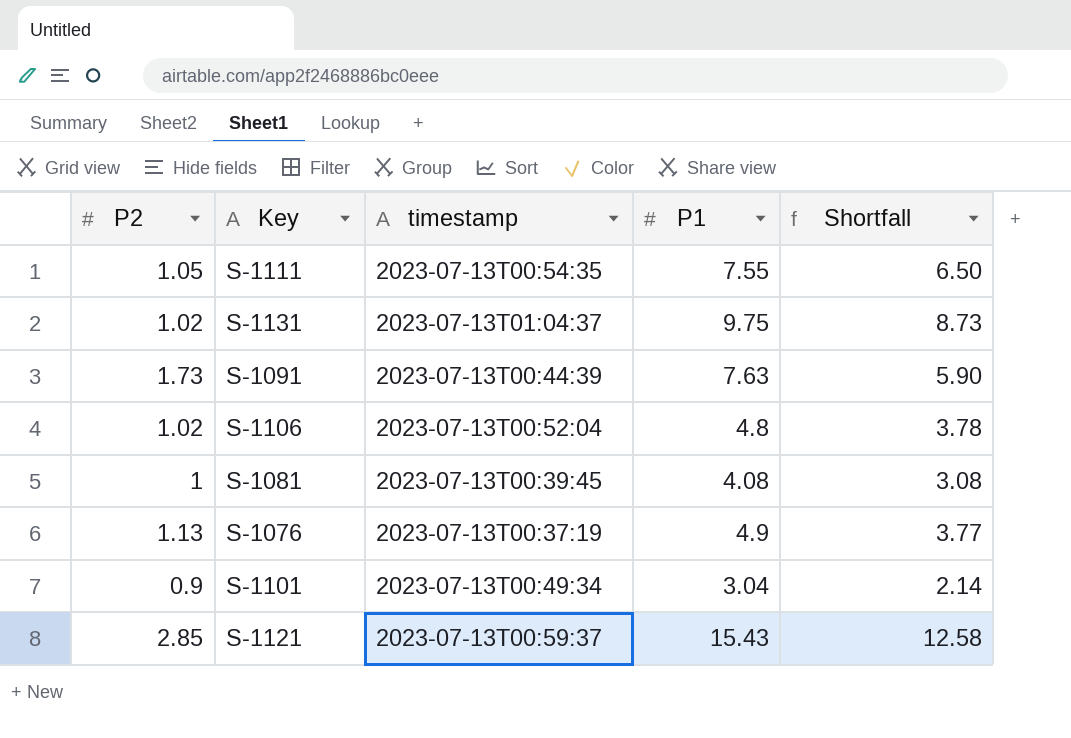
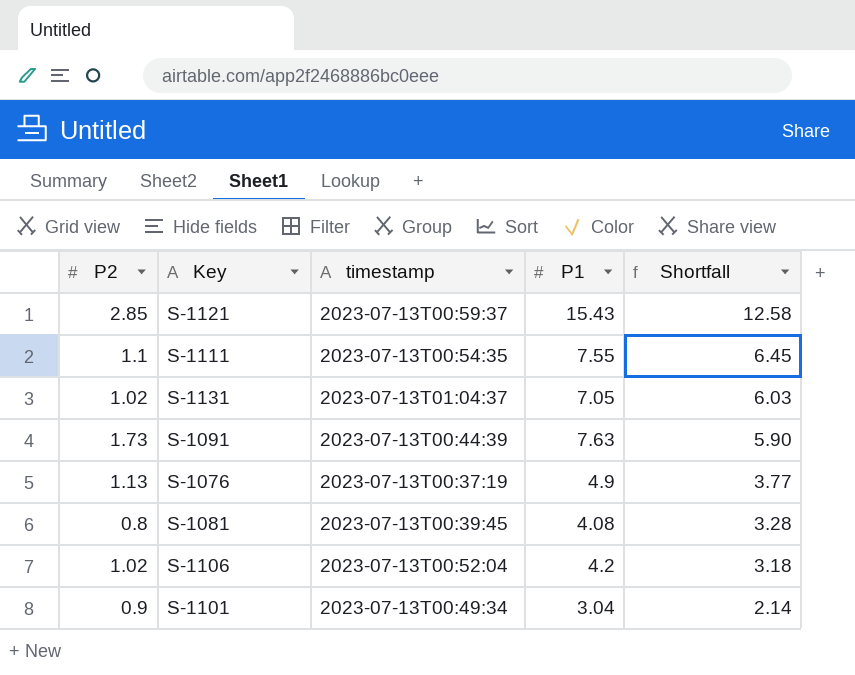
row order: none -> Shortfall descending
S-1111 | P2: 1.05 -> 1.1
S-1111 | Shortfall: 6.50 -> 6.45
S-1131 | P1: 9.75 -> 7.05
S-1131 | Shortfall: 8.73 -> 6.03
S-1081 | P2: 1 -> 0.8
S-1081 | Shortfall: 3.08 -> 3.28
S-1106 | P1: 4.8 -> 4.2
S-1106 | Shortfall: 3.78 -> 3.18

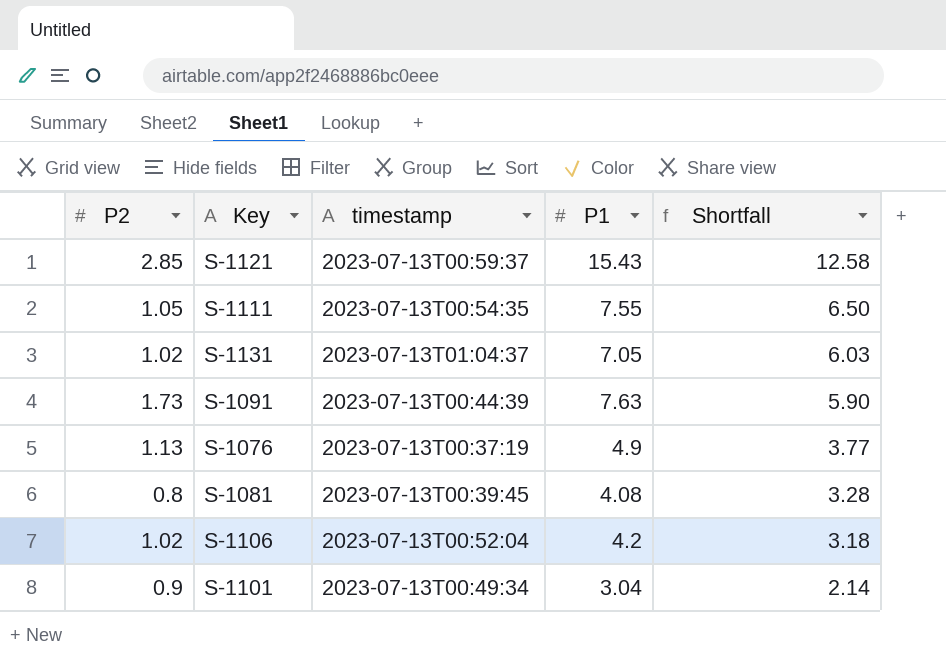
S-1111 | P2: 1.1 -> 1.05
S-1111 | Shortfall: 6.45 -> 6.50

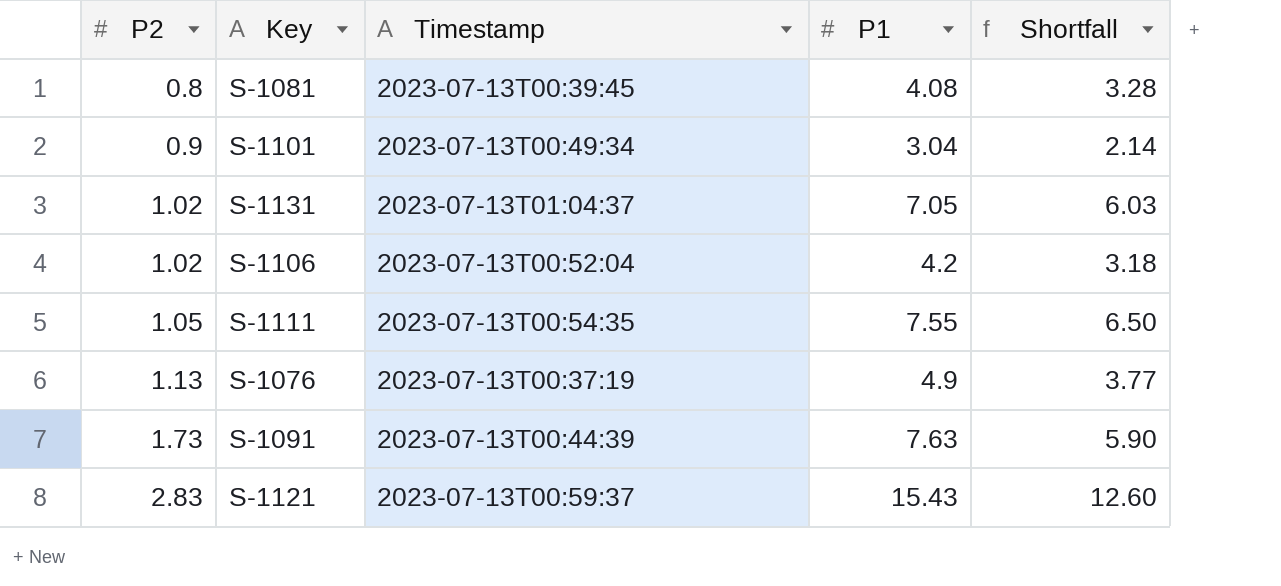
row order: Shortfall descending -> P2 ascending
column name: timestamp -> Timestamp
S-1121 | P2: 2.85 -> 2.83
S-1121 | Shortfall: 12.58 -> 12.60

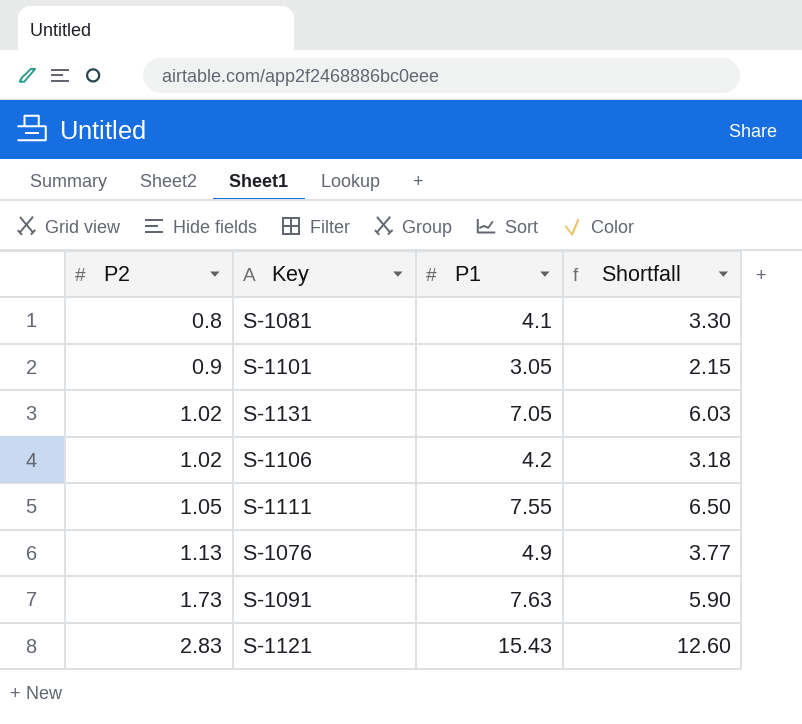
column Timestamp | position: 3 -> none
S-1081 | P1: 4.08 -> 4.1
S-1081 | Shortfall: 3.28 -> 3.30
S-1101 | P1: 3.04 -> 3.05
S-1101 | Shortfall: 2.14 -> 2.15

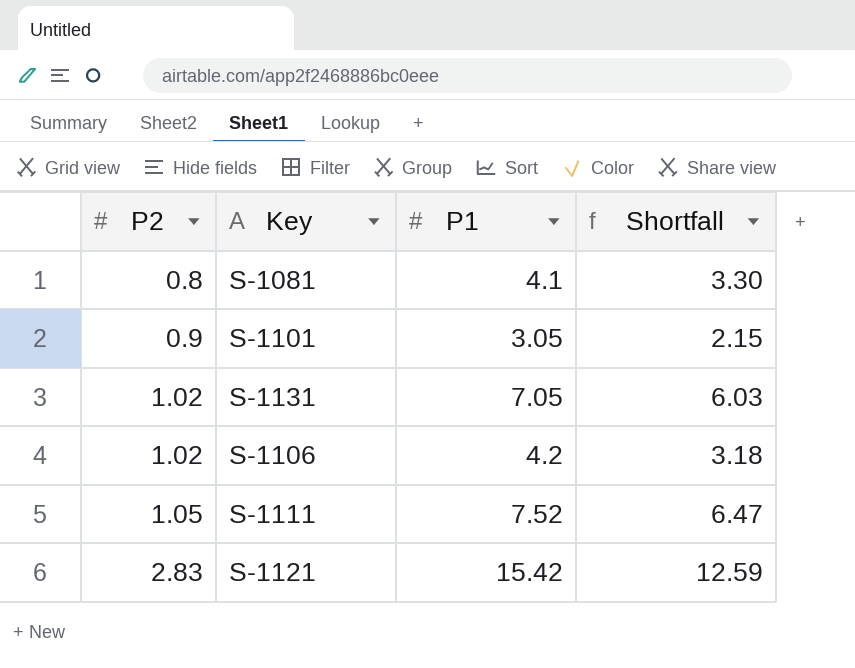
row S-1076: 1.13 | 4.9 | 3.77 -> none
row S-1091: 1.73 | 7.63 | 5.90 -> none
S-1111 | P1: 7.55 -> 7.52
S-1111 | Shortfall: 6.50 -> 6.47
S-1121 | P1: 15.43 -> 15.42
S-1121 | Shortfall: 12.60 -> 12.59

